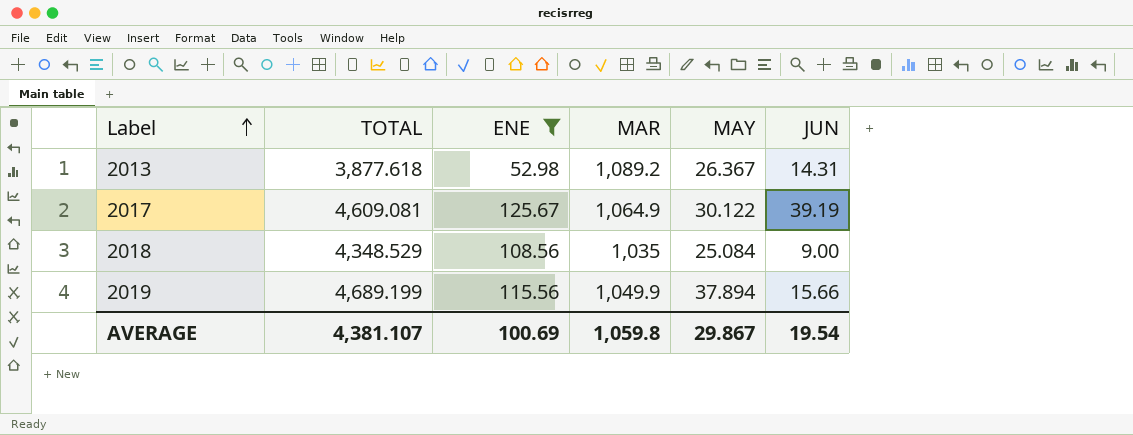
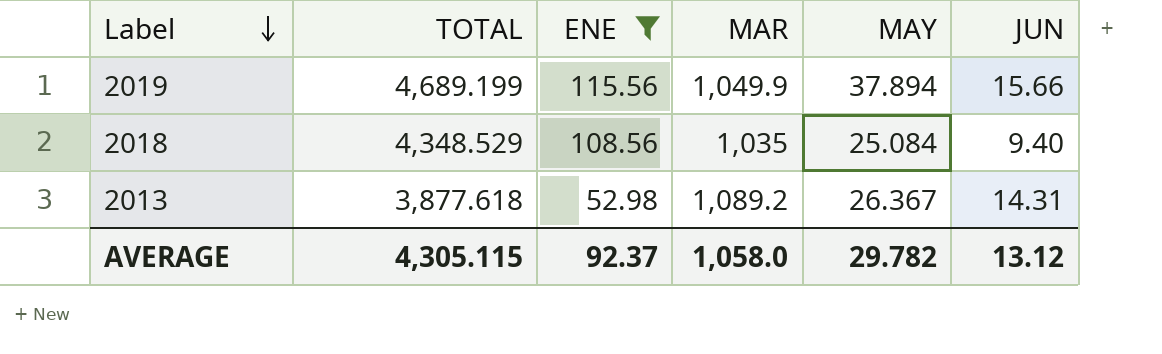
row order: Label ascending -> Label descending
row 2017: 4,609.081 | 125.67 | 1,064.9 | 30.122 | 39.19 -> none
2018 | JUN: 9.00 -> 9.40
AVERAGE | TOTAL: 4,381.107 -> 4,305.115
AVERAGE | ENE: 100.69 -> 92.37
AVERAGE | MAR: 1,059.8 -> 1,058.0
AVERAGE | MAY: 29.867 -> 29.782
AVERAGE | JUN: 19.54 -> 13.12

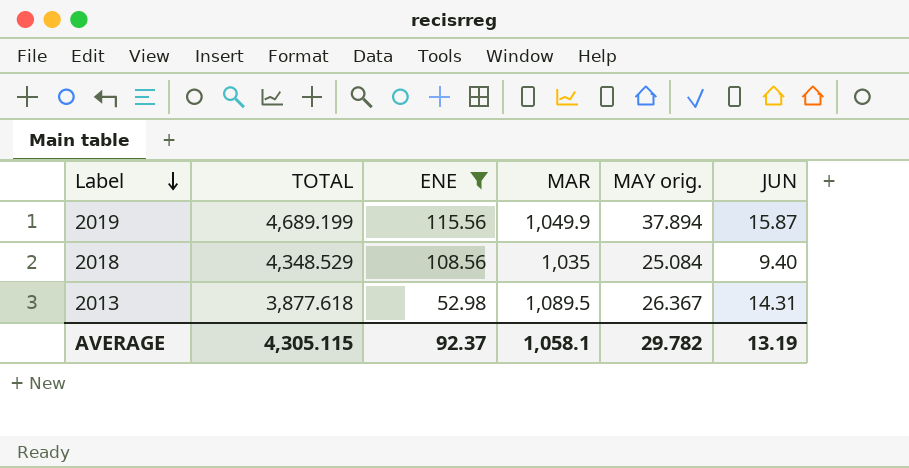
column name: MAY -> MAY orig.
2019 | JUN: 15.66 -> 15.87
2013 | MAR: 1,089.2 -> 1,089.5
AVERAGE | MAR: 1,058.0 -> 1,058.1
AVERAGE | JUN: 13.12 -> 13.19

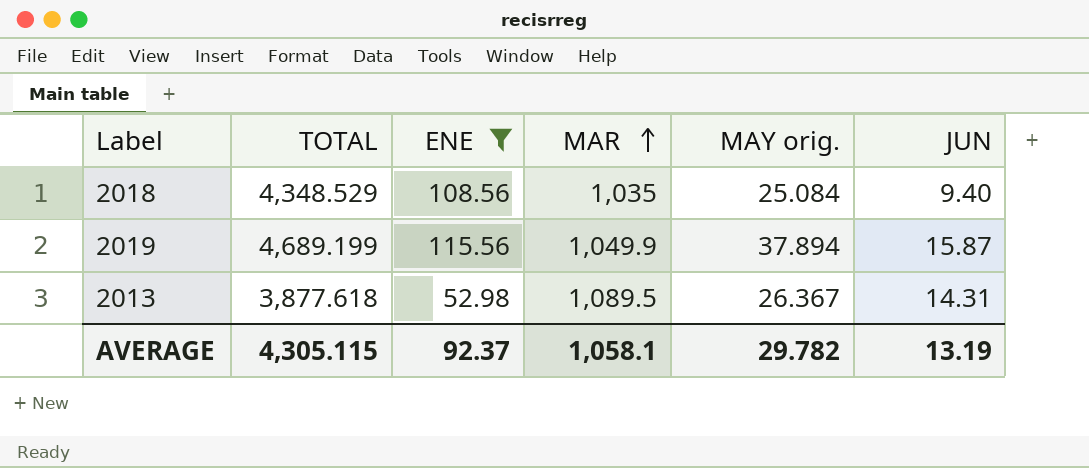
row order: Label descending -> MAR ascending

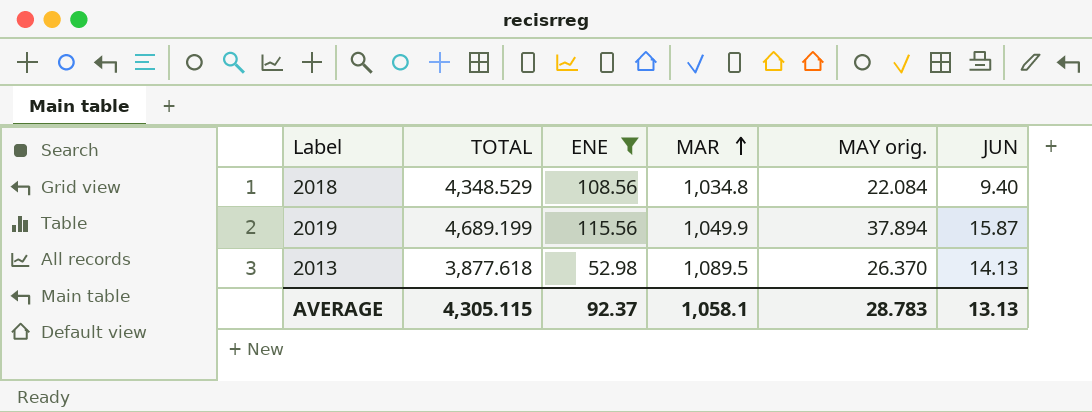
2018 | MAR: 1,035 -> 1,034.8
2018 | MAY orig.: 25.084 -> 22.084
2013 | MAY orig.: 26.367 -> 26.370
2013 | JUN: 14.31 -> 14.13
AVERAGE | MAY orig.: 29.782 -> 28.783
AVERAGE | JUN: 13.19 -> 13.13

